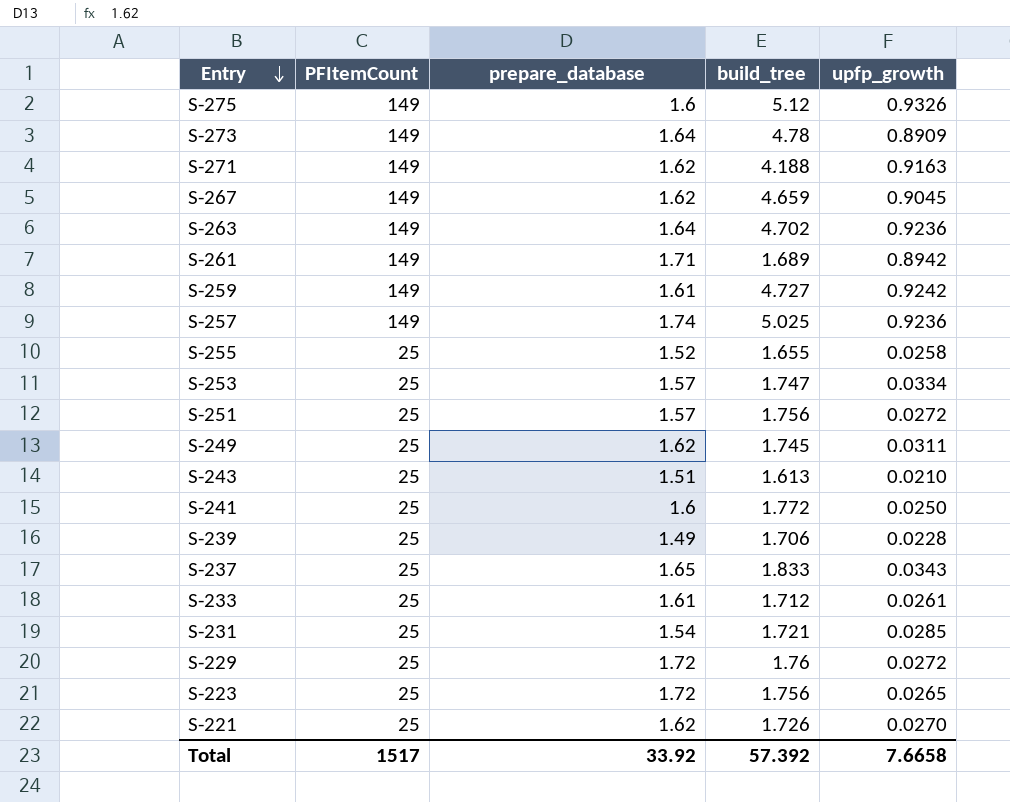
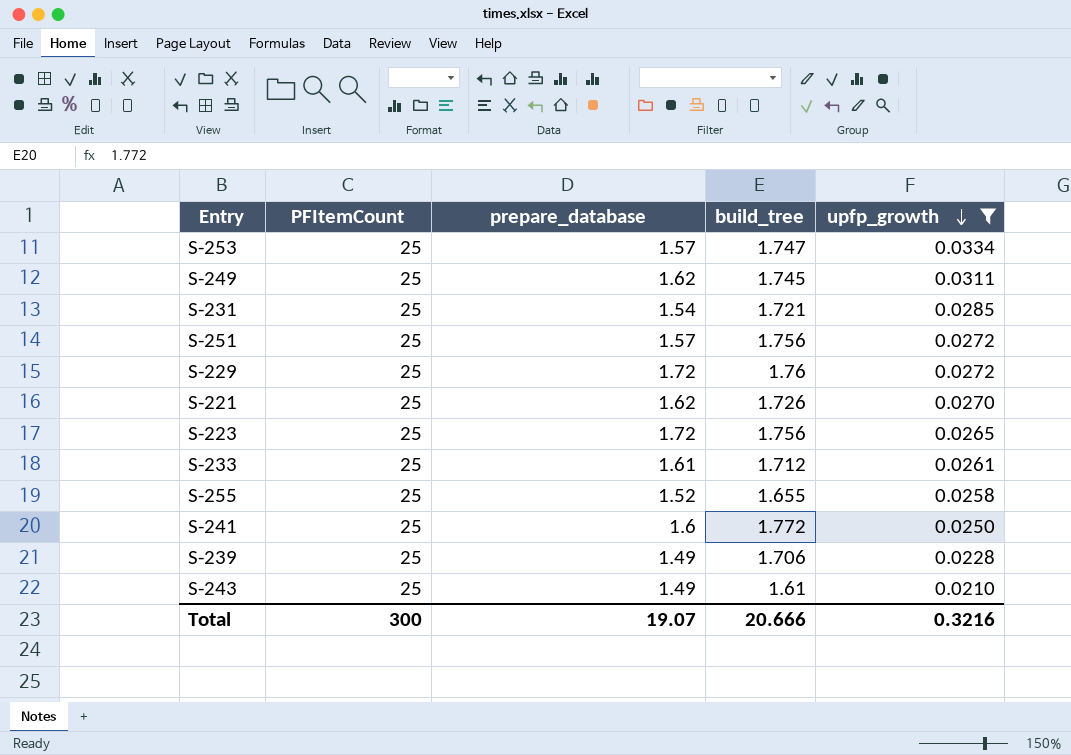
filter: none -> upfp_growth <= 0.0334
row order: Entry descending -> upfp_growth descending
S-243 | prepare_database: 1.51 -> 1.49
S-243 | build_tree: 1.613 -> 1.61
Total | PFItemCount: 1517 -> 300
Total | prepare_database: 33.92 -> 19.07
Total | build_tree: 57.392 -> 20.666
Total | upfp_growth: 7.6658 -> 0.3216

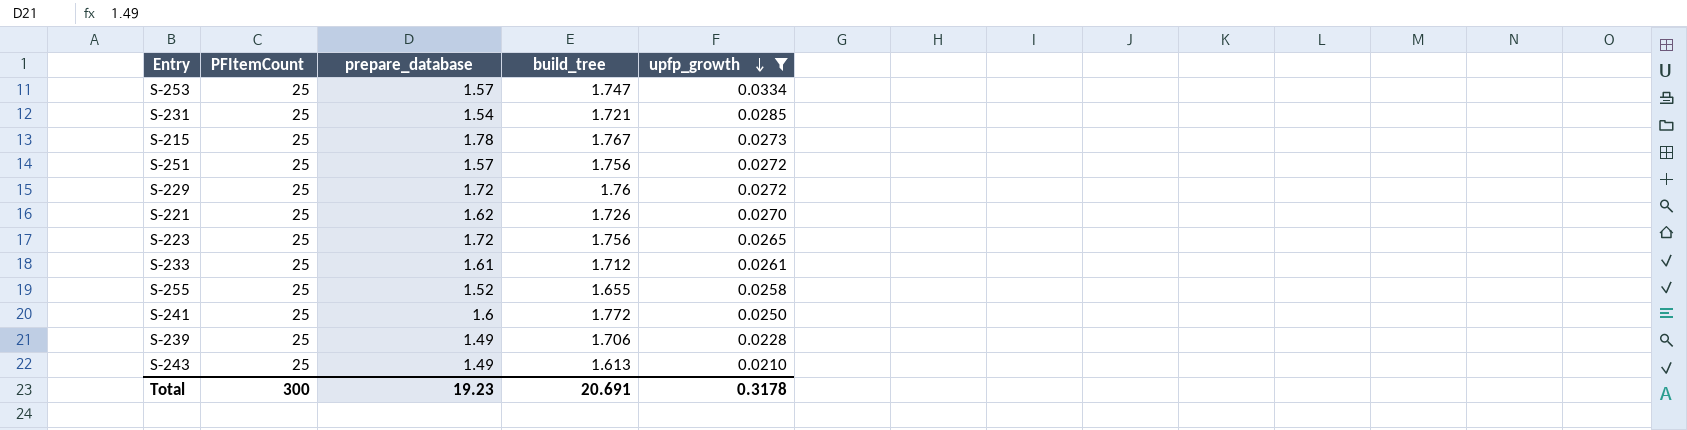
row S-249: 25 | 1.62 | 1.745 | 0.0311 -> none
row S-215: none -> 25 | 1.78 | 1.767 | 0.0273
S-243 | build_tree: 1.61 -> 1.613
Total | prepare_database: 19.07 -> 19.23
Total | build_tree: 20.666 -> 20.691
Total | upfp_growth: 0.3216 -> 0.3178

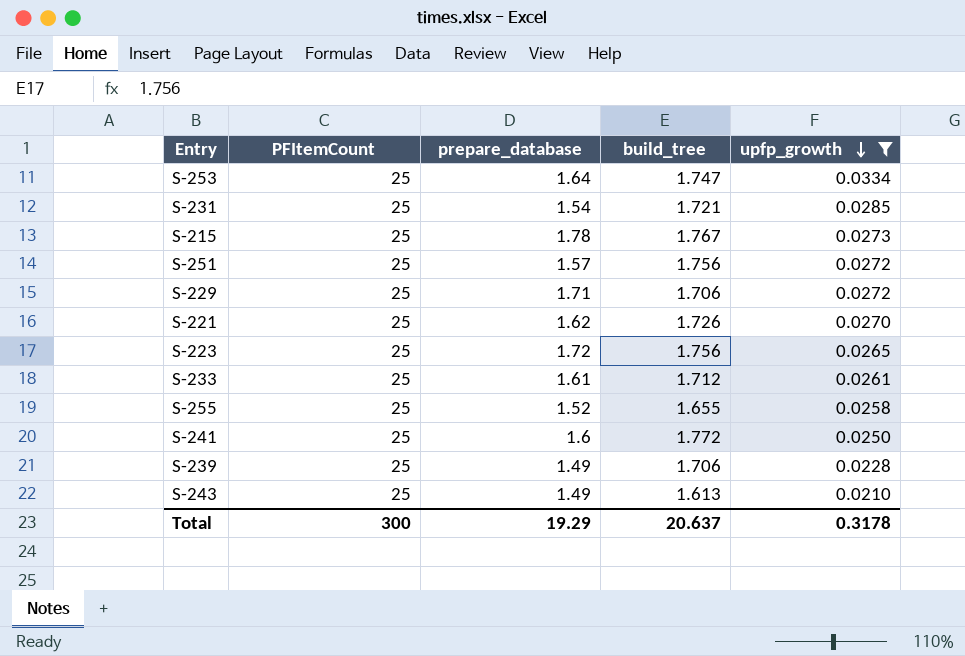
S-253 | prepare_database: 1.57 -> 1.64
S-229 | prepare_database: 1.72 -> 1.71
S-229 | build_tree: 1.76 -> 1.706
Total | prepare_database: 19.23 -> 19.29
Total | build_tree: 20.691 -> 20.637

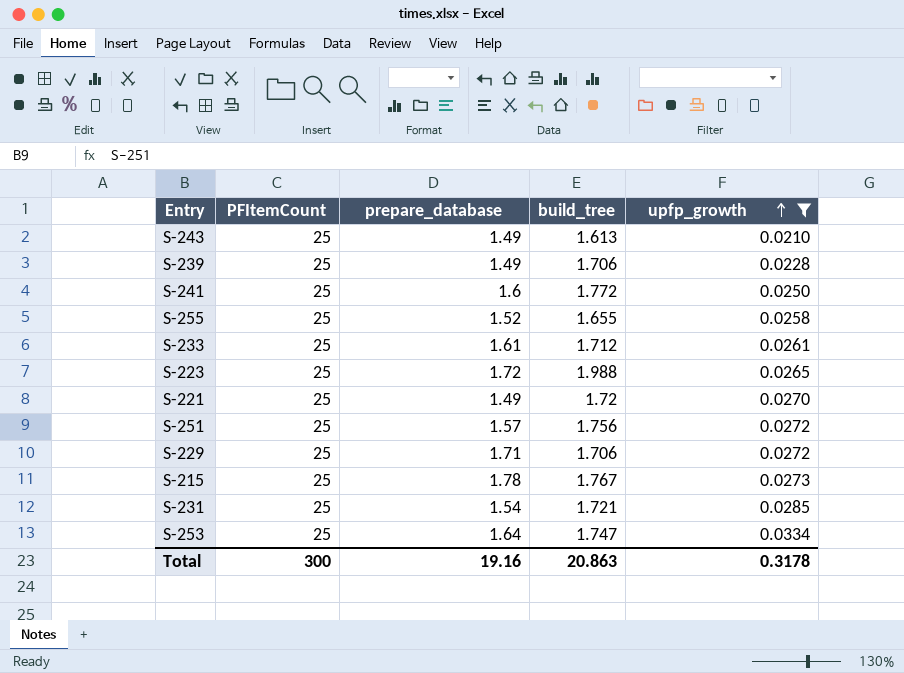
row order: upfp_growth descending -> upfp_growth ascending
S-223 | build_tree: 1.756 -> 1.988
S-221 | prepare_database: 1.62 -> 1.49
S-221 | build_tree: 1.726 -> 1.72
Total | prepare_database: 19.29 -> 19.16
Total | build_tree: 20.637 -> 20.863

